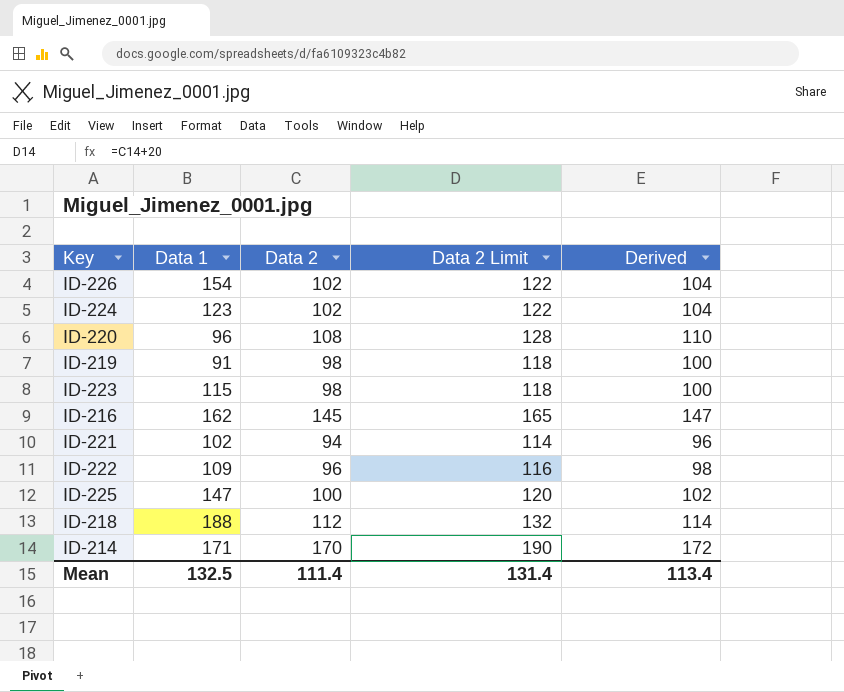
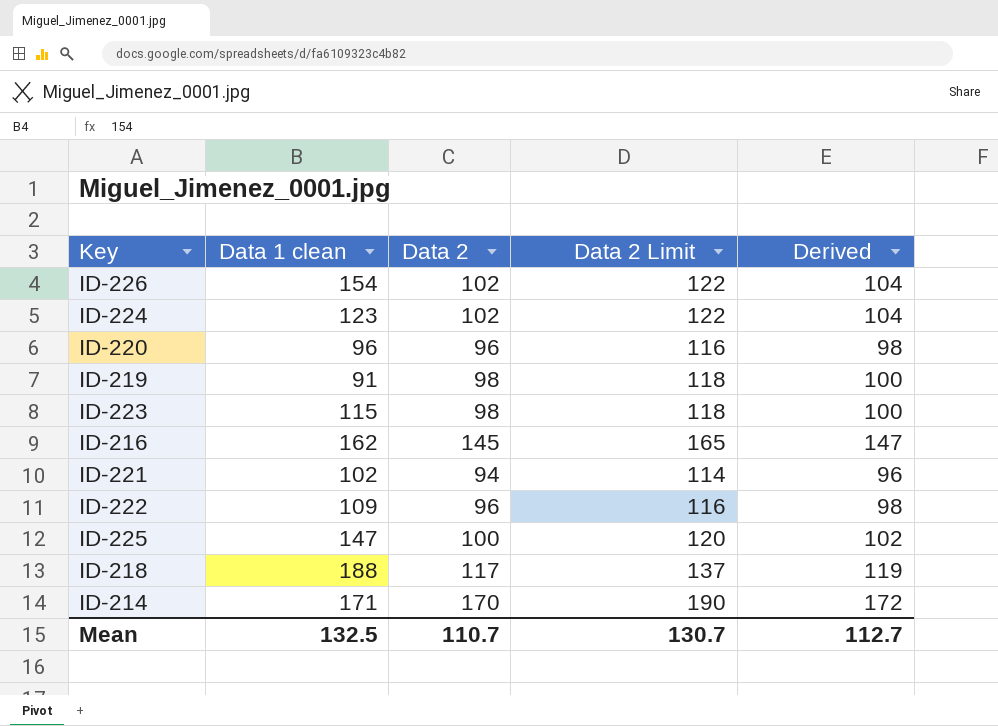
column name: Data 1 -> Data 1 clean
ID-220 | Data 2: 108 -> 96
ID-220 | Data 2 Limit: 128 -> 116
ID-220 | Derived: 110 -> 98
ID-218 | Data 2: 112 -> 117
ID-218 | Data 2 Limit: 132 -> 137
ID-218 | Derived: 114 -> 119
Mean | Data 2: 111.4 -> 110.7
Mean | Data 2 Limit: 131.4 -> 130.7
Mean | Derived: 113.4 -> 112.7

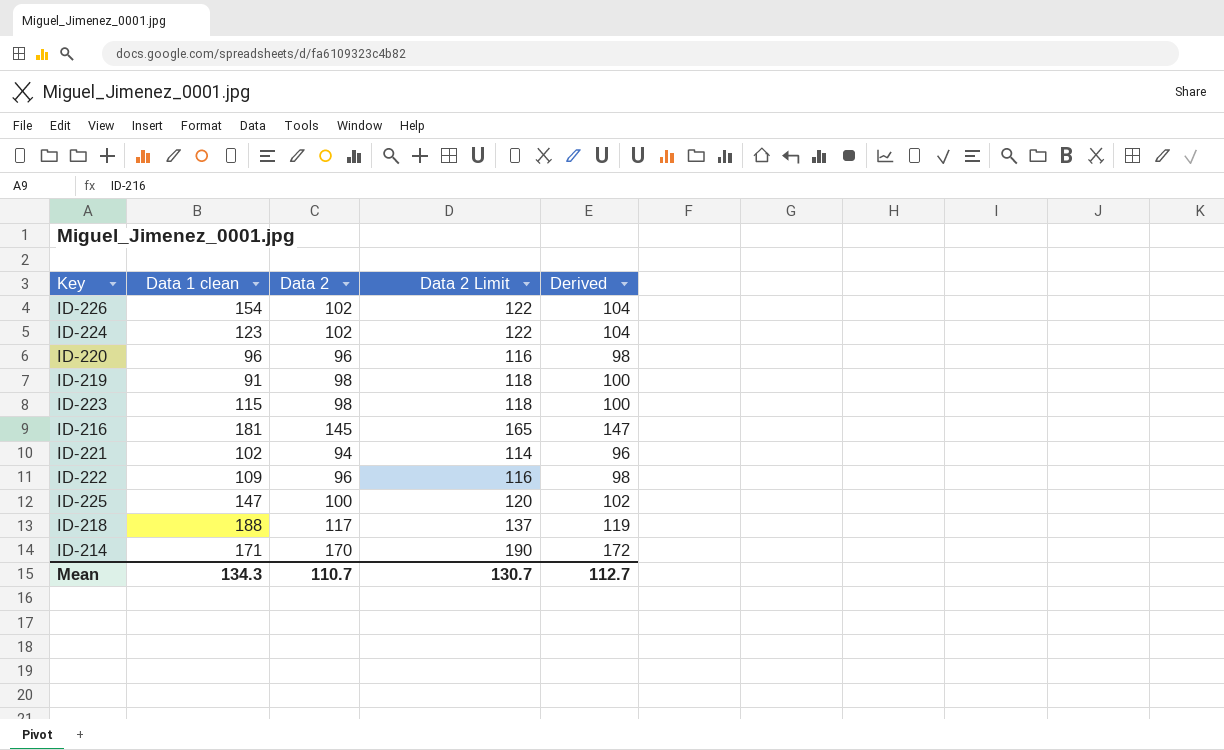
ID-216 | Data 1 clean: 162 -> 181
Mean | Data 1 clean: 132.5 -> 134.3

